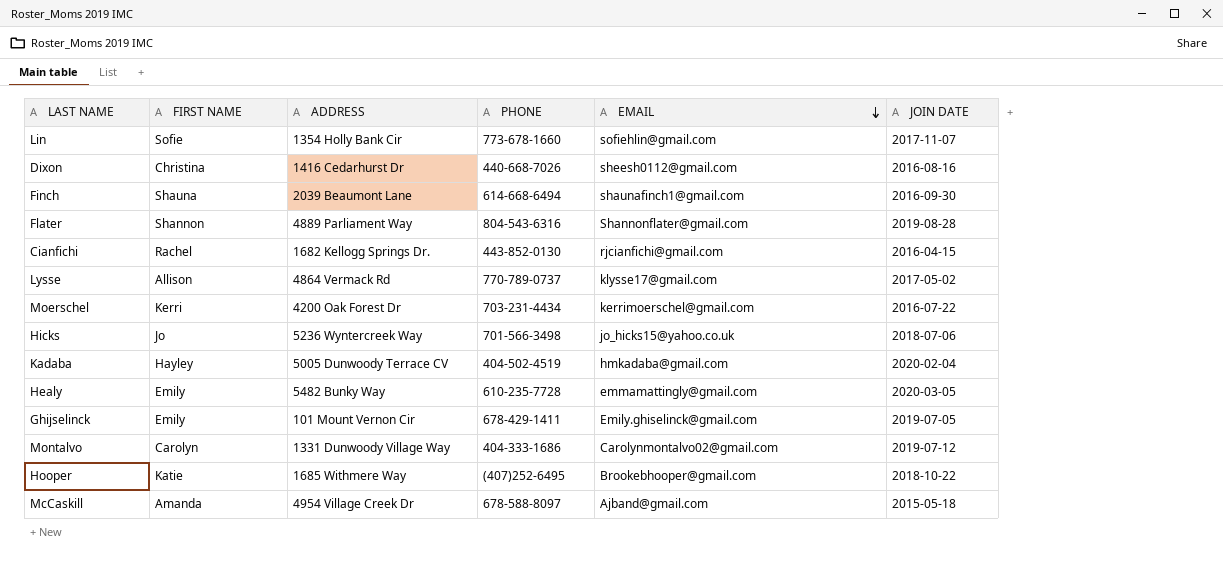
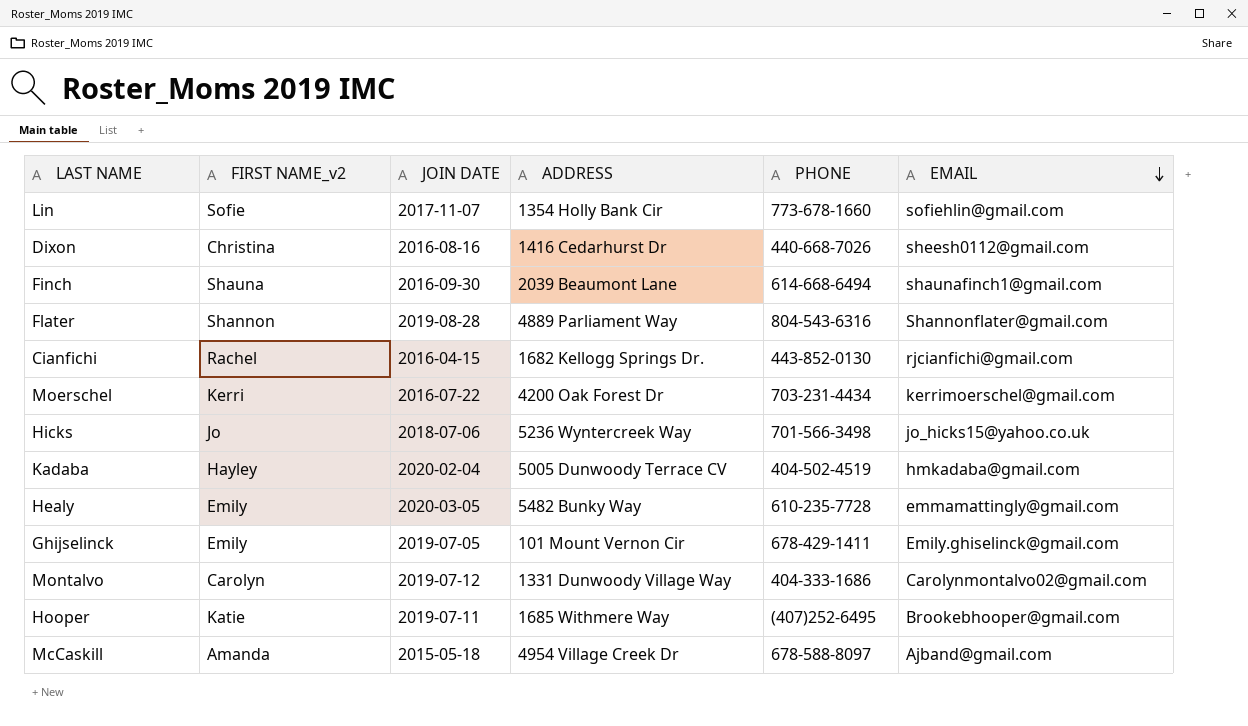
column name: FIRST NAME -> FIRST NAME_v2
column JOIN DATE | position: 6 -> 3
row Lysse: Allison | 4864 Vermack Rd | 770-789-0737 | klysse17@gmail.com | 2017-05-02 -> none
Hooper | JOIN DATE: 2018-10-22 -> 2019-07-11

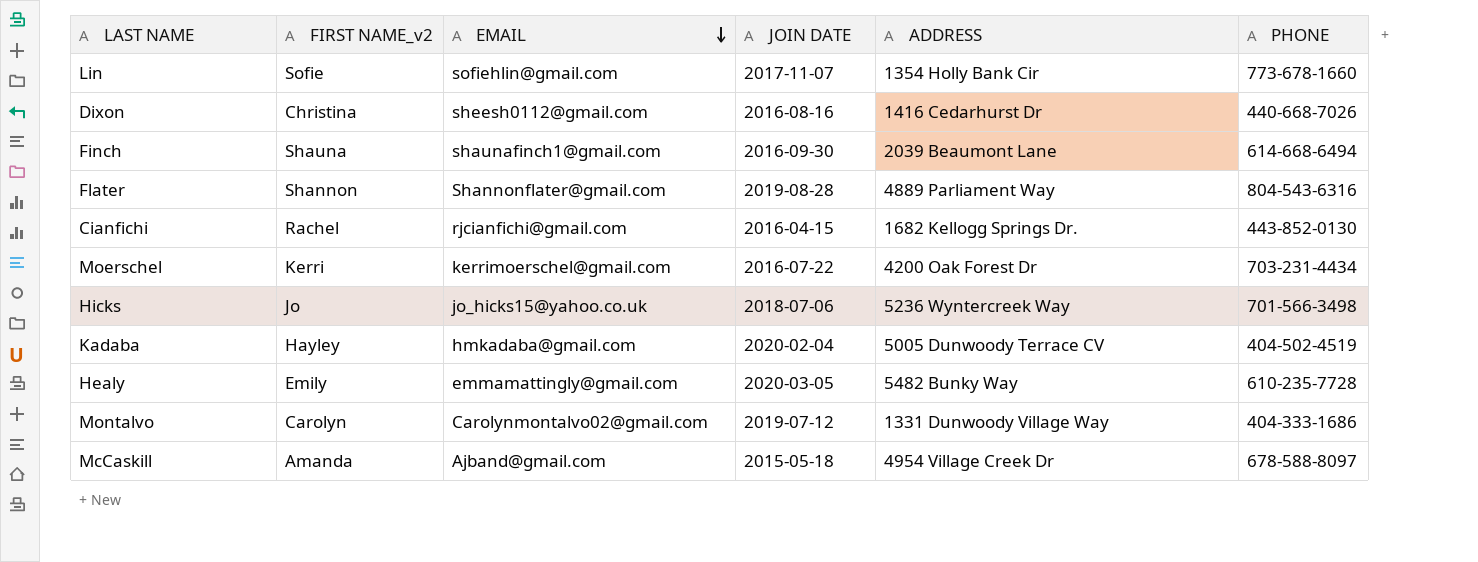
column EMAIL | position: 6 -> 3
row Ghijselinck: Emily | 2019-07-05 | 101 Mount Vernon Cir | 678-429-1411 | Emily.ghiselinck@gmail.com -> none
row Hooper: Katie | 2019-07-11 | 1685 Withmere Way | (407)252-6495 | Brookebhooper@gmail.com -> none

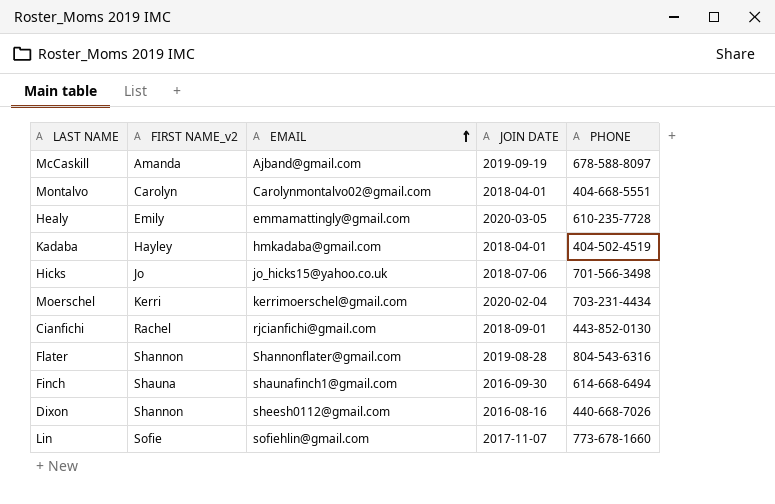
row order: EMAIL descending -> EMAIL ascending
column ADDRESS | position: 5 -> none
McCaskill | JOIN DATE: 2015-05-18 -> 2019-09-19
Montalvo | JOIN DATE: 2019-07-12 -> 2018-04-01
Montalvo | PHONE: 404-333-1686 -> 404-668-5551
Kadaba | JOIN DATE: 2020-02-04 -> 2018-04-01
Moerschel | JOIN DATE: 2016-07-22 -> 2020-02-04
Cianfichi | JOIN DATE: 2016-04-15 -> 2018-09-01
Dixon | FIRST NAME_v2: Christina -> Shannon

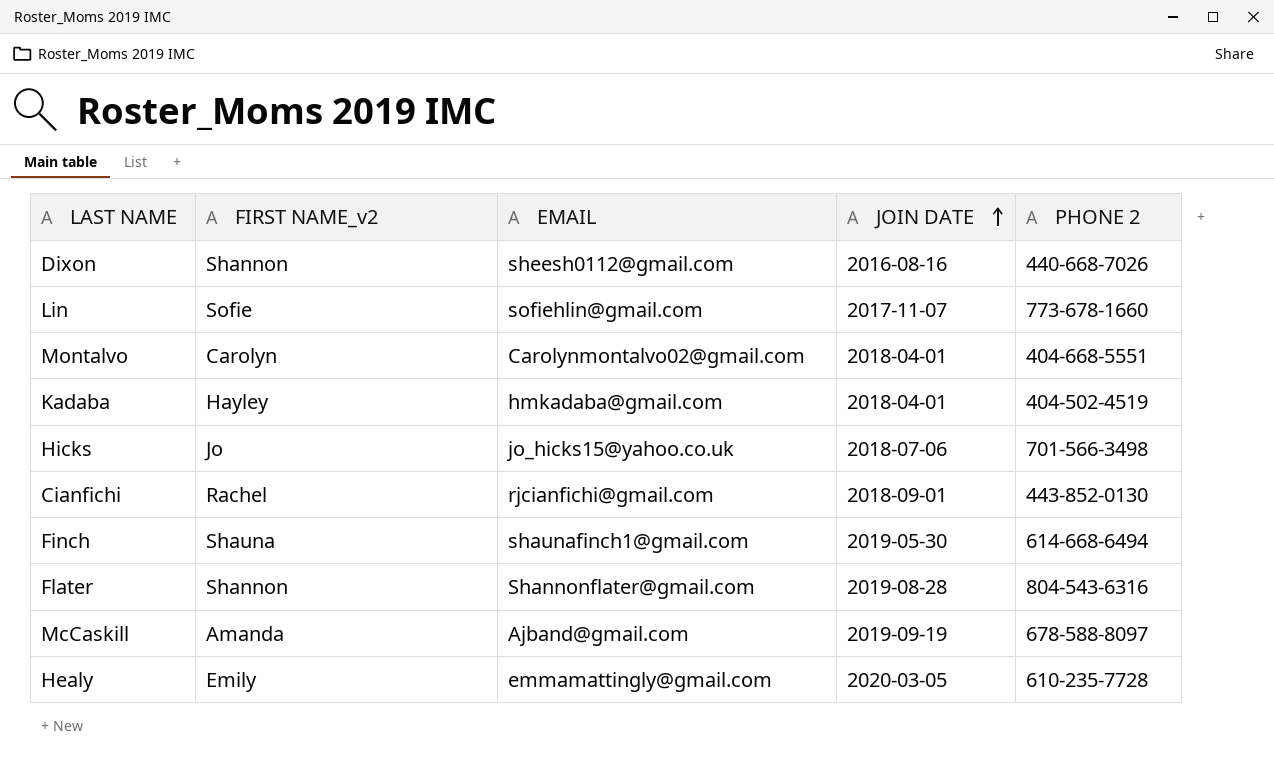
row order: EMAIL ascending -> JOIN DATE ascending
column name: PHONE -> PHONE 2
row Moerschel: Kerri | kerrimoerschel@gmail.com | 2020-02-04 | 703-231-4434 -> none
Finch | JOIN DATE: 2016-09-30 -> 2019-05-30

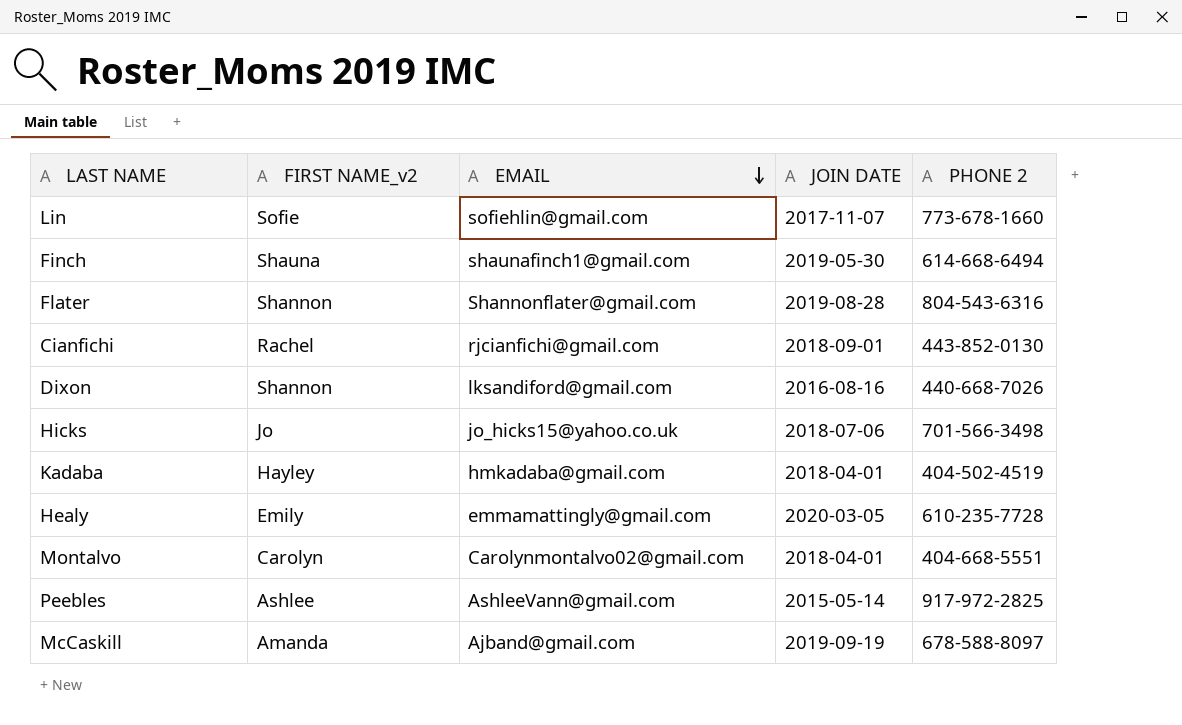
row order: JOIN DATE ascending -> EMAIL descending
Dixon | EMAIL: sheesh0112@gmail.com -> lksandiford@gmail.com
row Peebles: none -> Ashlee | AshleeVann@gmail.com | 2015-05-14 | 917-972-2825

